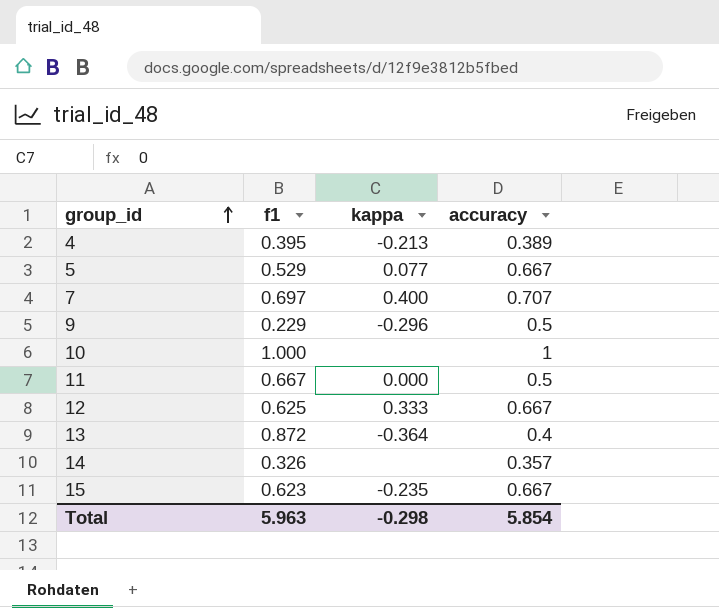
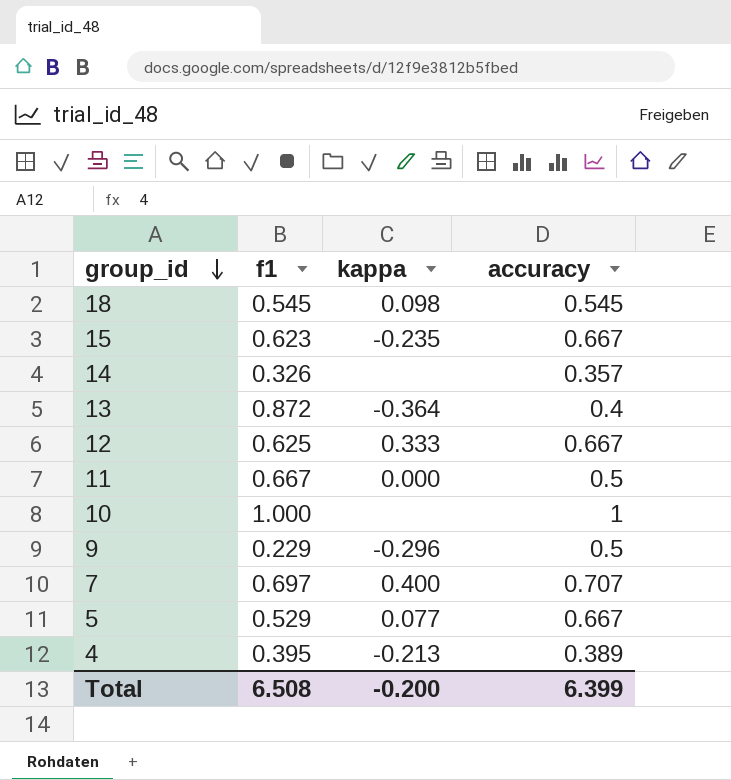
row order: group_id ascending -> group_id descending
row 18: none -> 0.545 | 0.098 | 0.545
Total | f1: 5.963 -> 6.508
Total | kappa: -0.298 -> -0.200
Total | accuracy: 5.854 -> 6.399

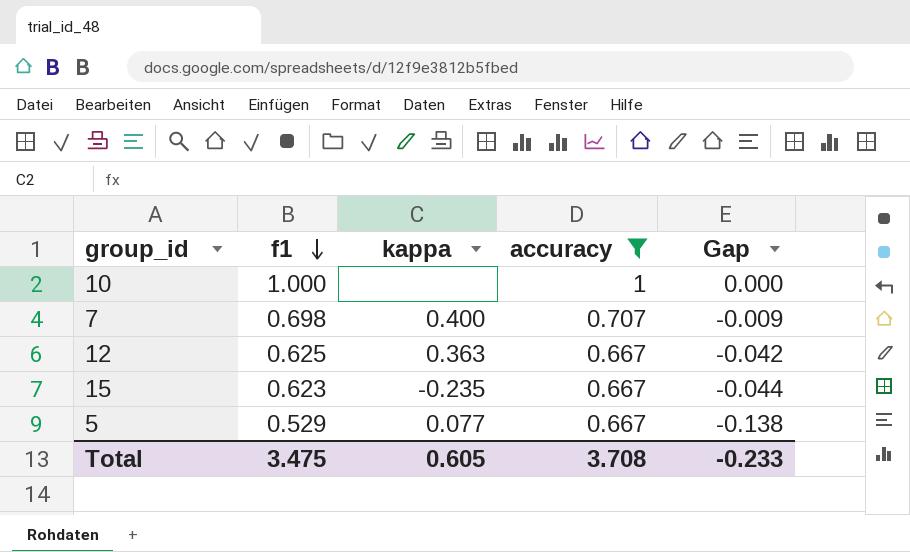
filter: none -> accuracy >= 0.667
row order: group_id descending -> f1 descending
column Gap | formula: none -> [f1] - [accuracy]
7 | f1: 0.697 -> 0.698
12 | kappa: 0.333 -> 0.363
Total | f1: 6.508 -> 3.475
Total | kappa: -0.200 -> 0.605
Total | accuracy: 6.399 -> 3.708

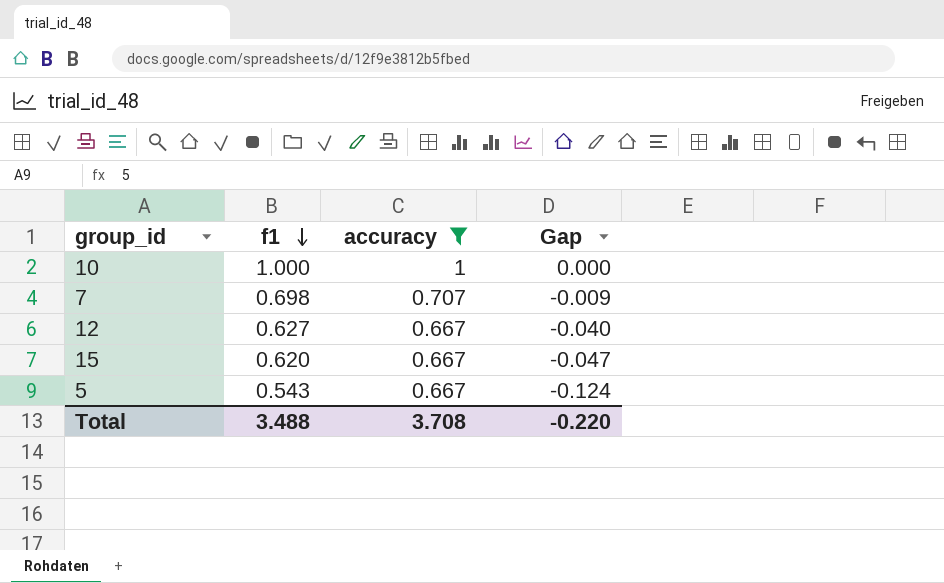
column kappa | position: 3 -> none
12 | f1: 0.625 -> 0.627
12 | Gap: -0.042 -> -0.040
15 | f1: 0.623 -> 0.620
15 | Gap: -0.044 -> -0.047
5 | f1: 0.529 -> 0.543
5 | Gap: -0.138 -> -0.124
Total | f1: 3.475 -> 3.488
Total | Gap: -0.233 -> -0.220

